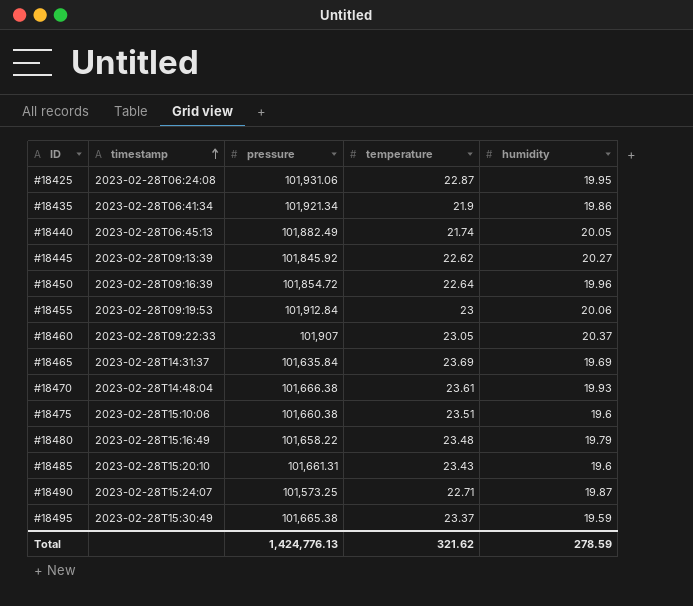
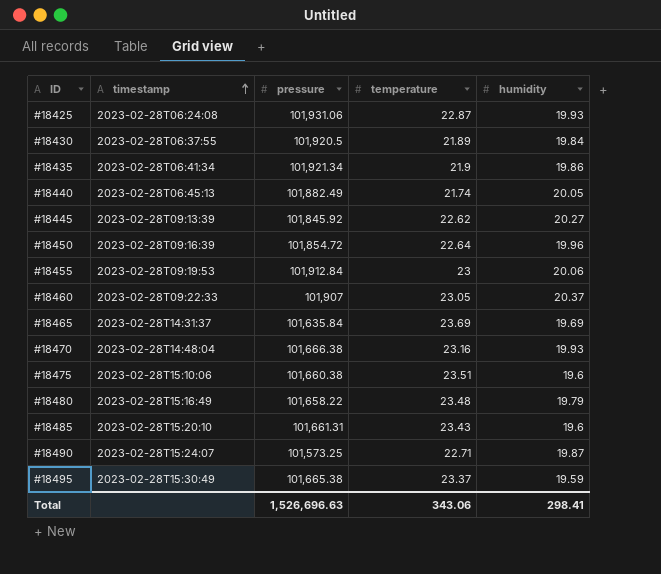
#18425 | humidity: 19.95 -> 19.93
row #18430: none -> 2023-02-28T06:37:55 | 101,920.5 | 21.89 | 19.84
#18470 | temperature: 23.61 -> 23.16
Total | pressure: 1,424,776.13 -> 1,526,696.63
Total | temperature: 321.62 -> 343.06
Total | humidity: 278.59 -> 298.41

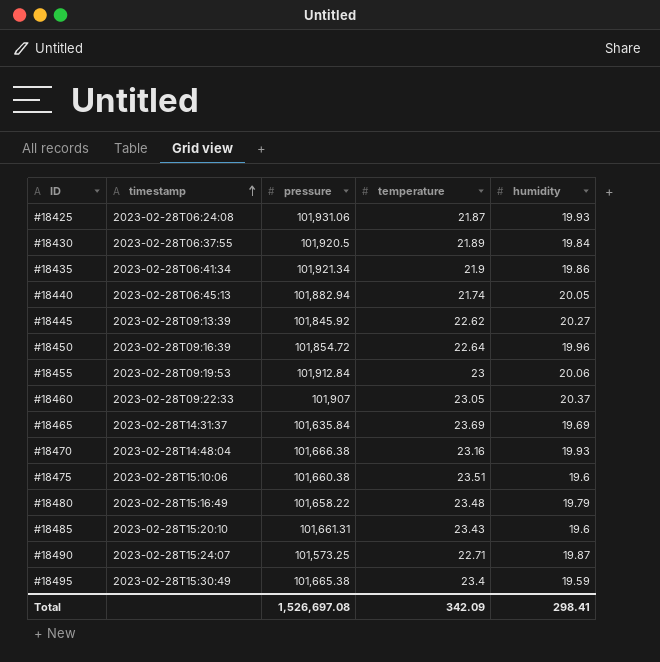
#18425 | temperature: 22.87 -> 21.87
#18440 | pressure: 101,882.49 -> 101,882.94
#18495 | temperature: 23.37 -> 23.4
Total | pressure: 1,526,696.63 -> 1,526,697.08
Total | temperature: 343.06 -> 342.09

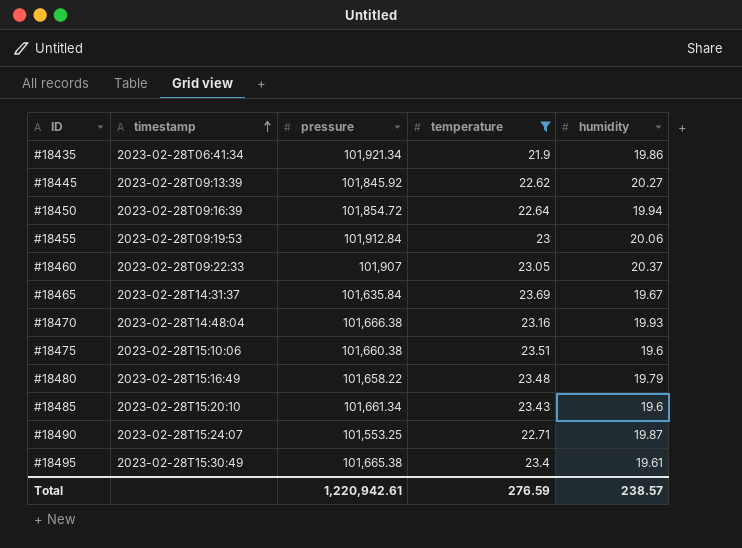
filter: none -> temperature >= 21.9
#18450 | humidity: 19.96 -> 19.94
#18465 | humidity: 19.69 -> 19.67
#18485 | pressure: 101,661.31 -> 101,661.34
#18490 | pressure: 101,573.25 -> 101,553.25
#18495 | humidity: 19.59 -> 19.61
Total | pressure: 1,526,697.08 -> 1,220,942.61
Total | temperature: 342.09 -> 276.59
Total | humidity: 298.41 -> 238.57

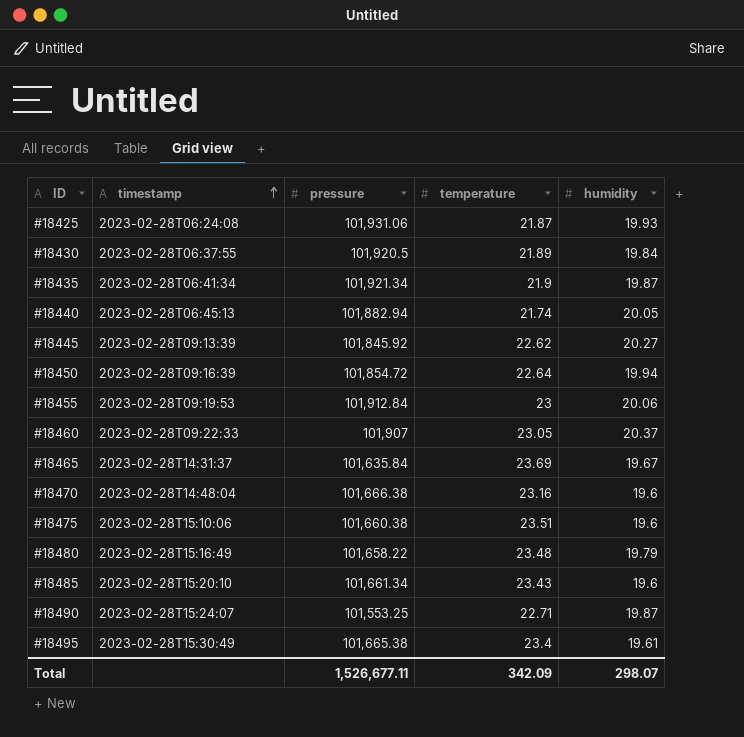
filter: temperature >= 21.9 -> none
#18435 | humidity: 19.86 -> 19.87
#18470 | humidity: 19.93 -> 19.6
Total | pressure: 1,220,942.61 -> 1,526,677.11
Total | temperature: 276.59 -> 342.09
Total | humidity: 238.57 -> 298.07

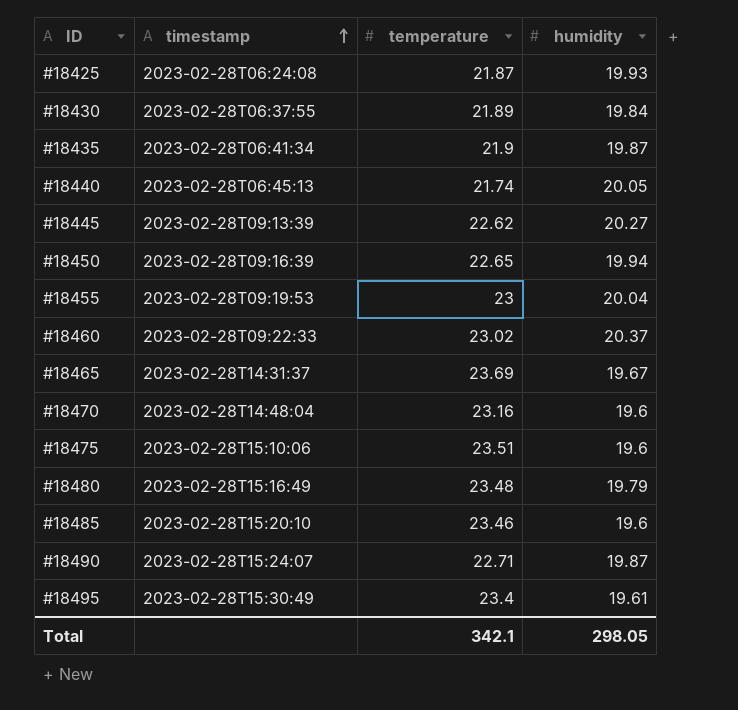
column pressure | position: 3 -> none
#18450 | temperature: 22.64 -> 22.65
#18455 | humidity: 20.06 -> 20.04
#18460 | temperature: 23.05 -> 23.02
#18485 | temperature: 23.43 -> 23.46
Total | temperature: 342.09 -> 342.1
Total | humidity: 298.07 -> 298.05

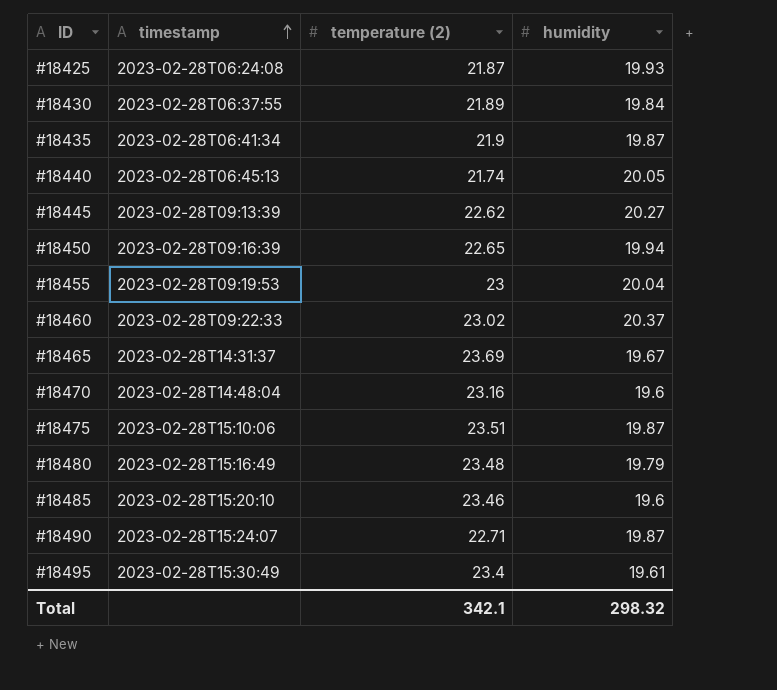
column name: temperature -> temperature (2)
#18475 | humidity: 19.6 -> 19.87
Total | humidity: 298.05 -> 298.32

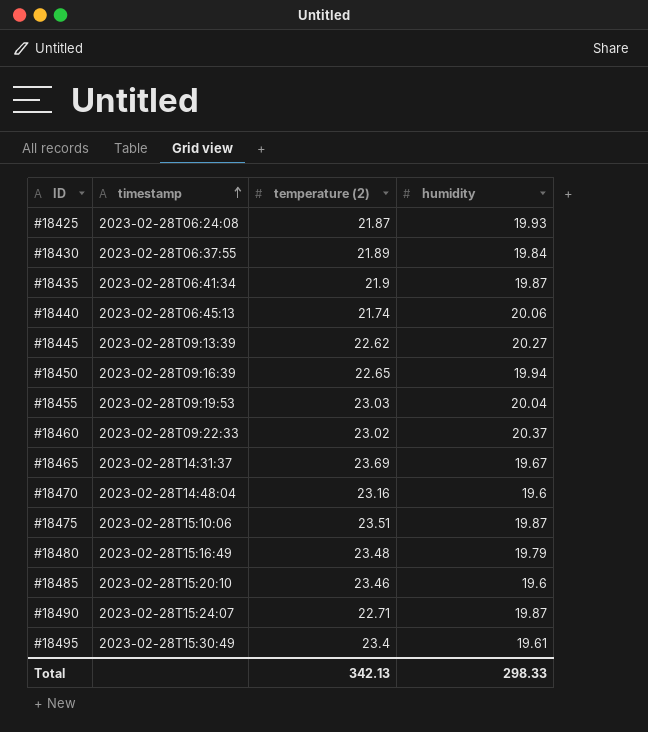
#18440 | humidity: 20.05 -> 20.06
#18455 | temperature (2): 23 -> 23.03
Total | temperature (2): 342.1 -> 342.13
Total | humidity: 298.32 -> 298.33

